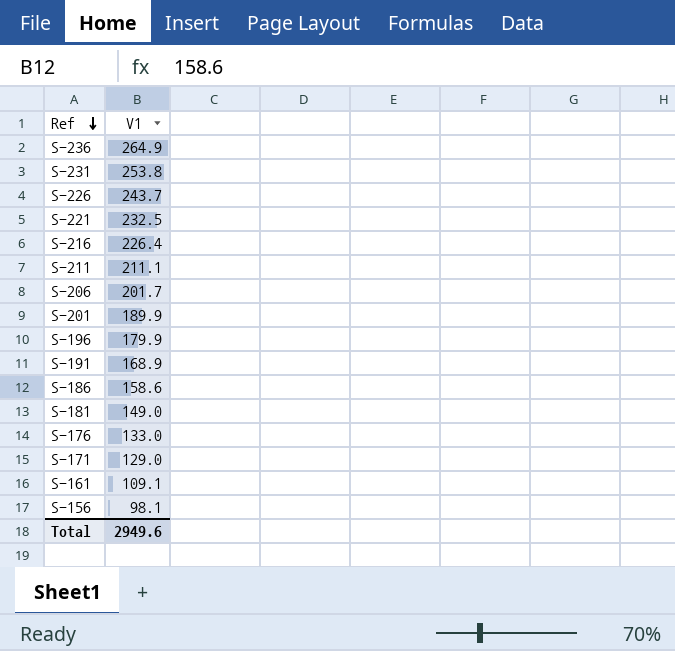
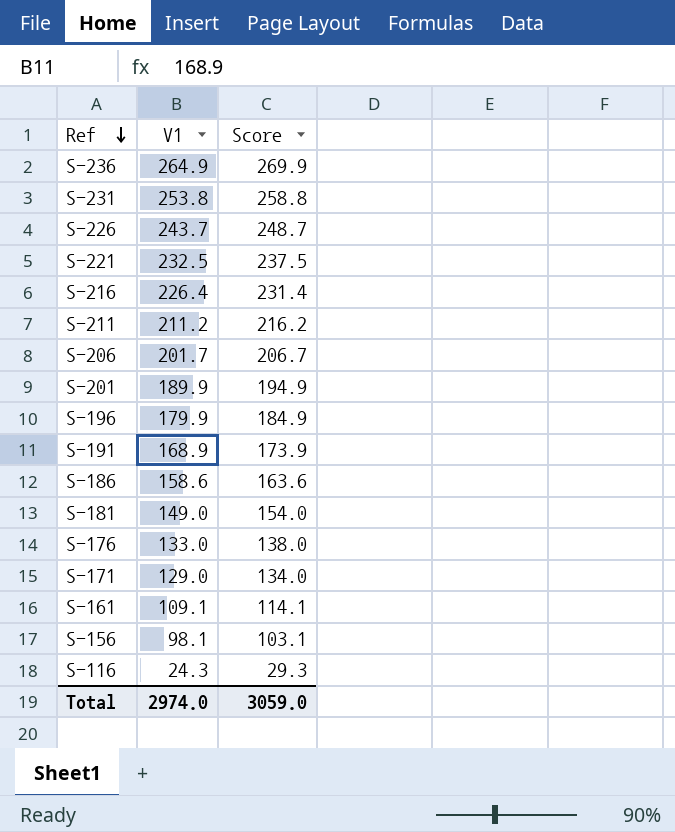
column Score | formula: none -> [V1] + 5
S-211 | V1: 211.1 -> 211.2
row S-116: none -> 24.3 | 29.3
Total | V1: 2949.6 -> 2974.0

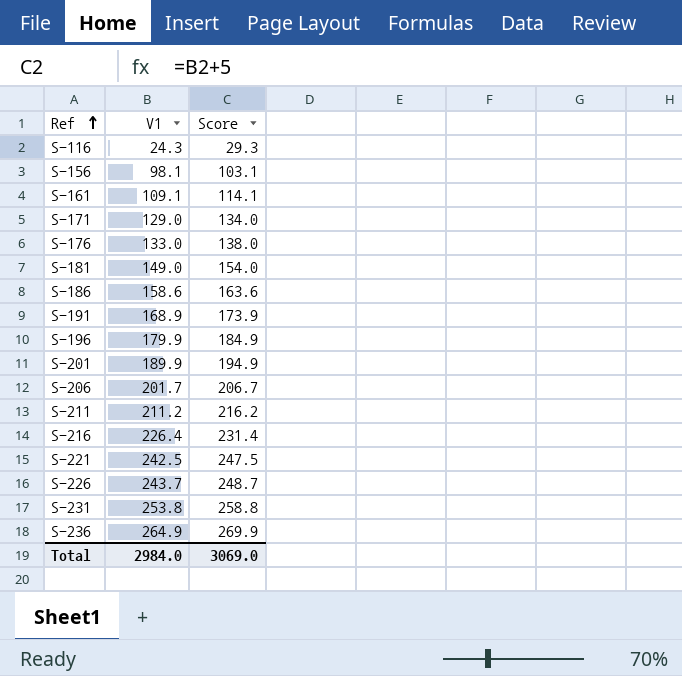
row order: Ref descending -> Ref ascending
S-221 | V1: 232.5 -> 242.5
S-221 | Score: 237.5 -> 247.5
Total | V1: 2974.0 -> 2984.0
Total | Score: 3059.0 -> 3069.0

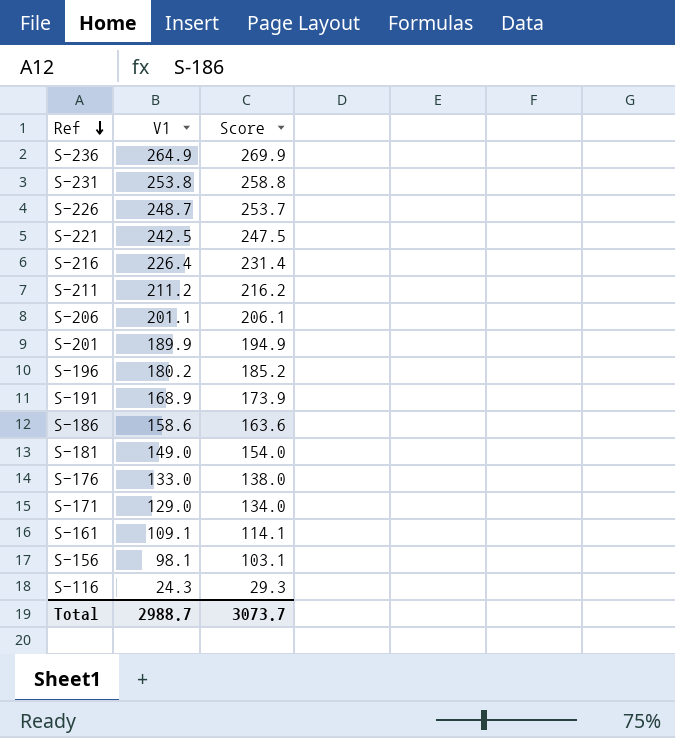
row order: Ref ascending -> Ref descending
S-226 | V1: 243.7 -> 248.7
S-226 | Score: 248.7 -> 253.7
S-206 | V1: 201.7 -> 201.1
S-206 | Score: 206.7 -> 206.1
S-196 | V1: 179.9 -> 180.2
S-196 | Score: 184.9 -> 185.2
Total | V1: 2984.0 -> 2988.7
Total | Score: 3069.0 -> 3073.7

